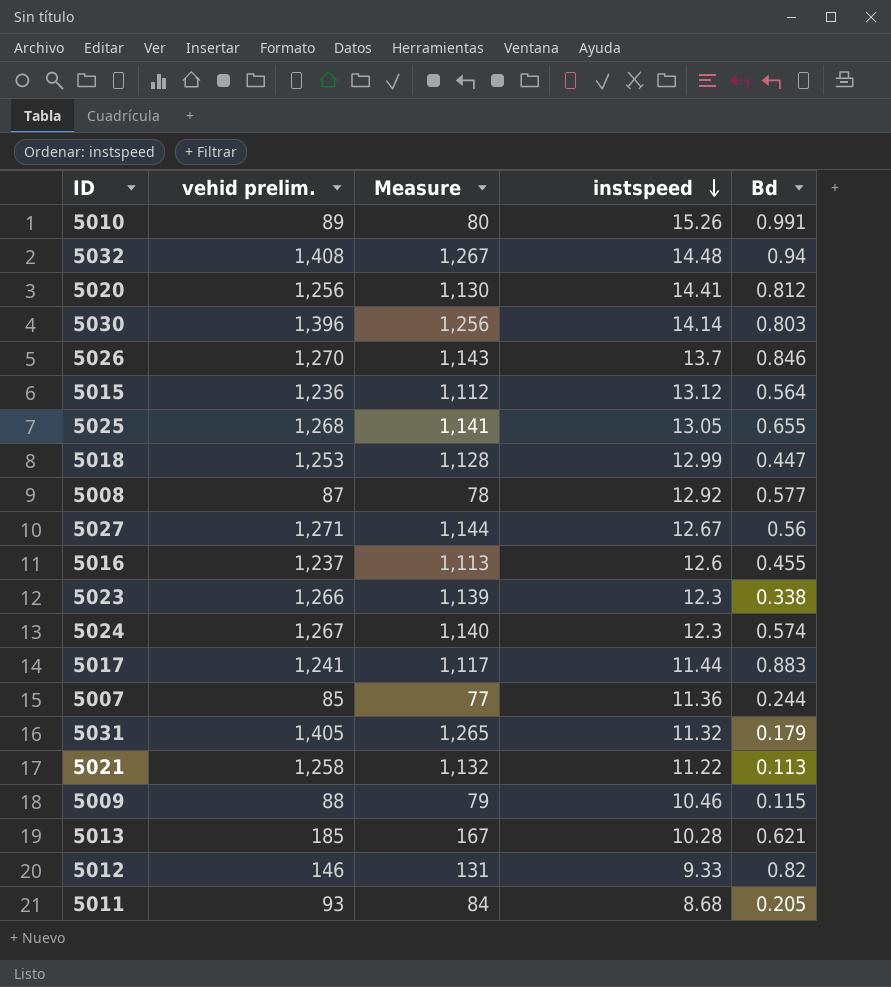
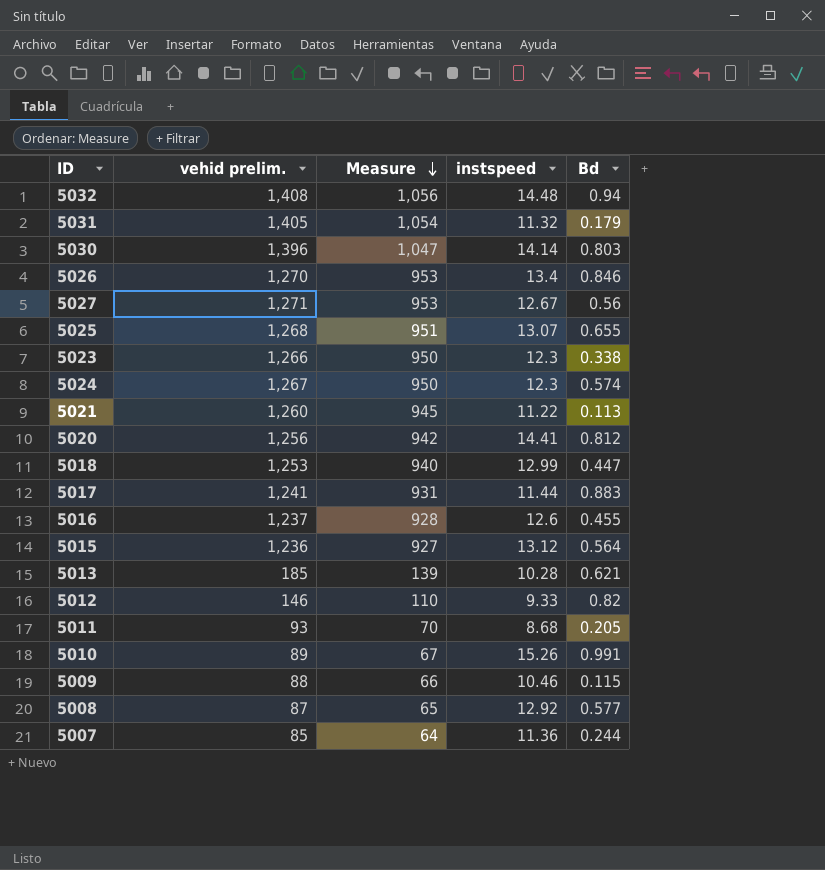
row order: instspeed descending -> Measure descending
column Measure | formula: [vehid prelim.] * 0.9 -> [vehid prelim.] * 0.75
5026 | instspeed: 13.7 -> 13.4
5025 | instspeed: 13.05 -> 13.07
5021 | vehid prelim.: 1,258 -> 1,260

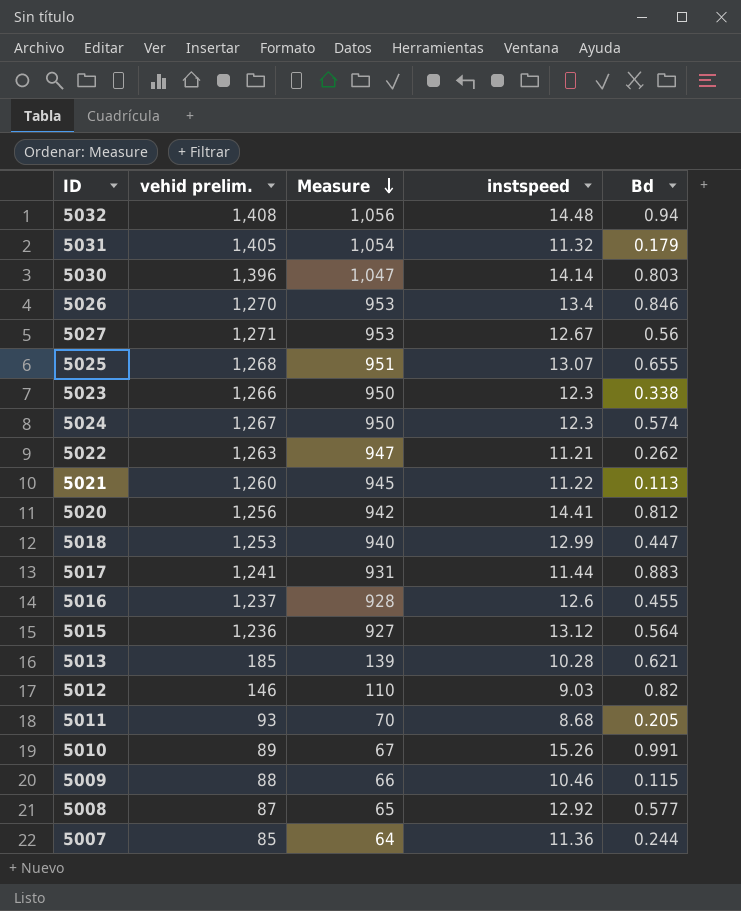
row 5022: none -> 1,263 | 947 | 11.21 | 0.262
5012 | instspeed: 9.33 -> 9.03

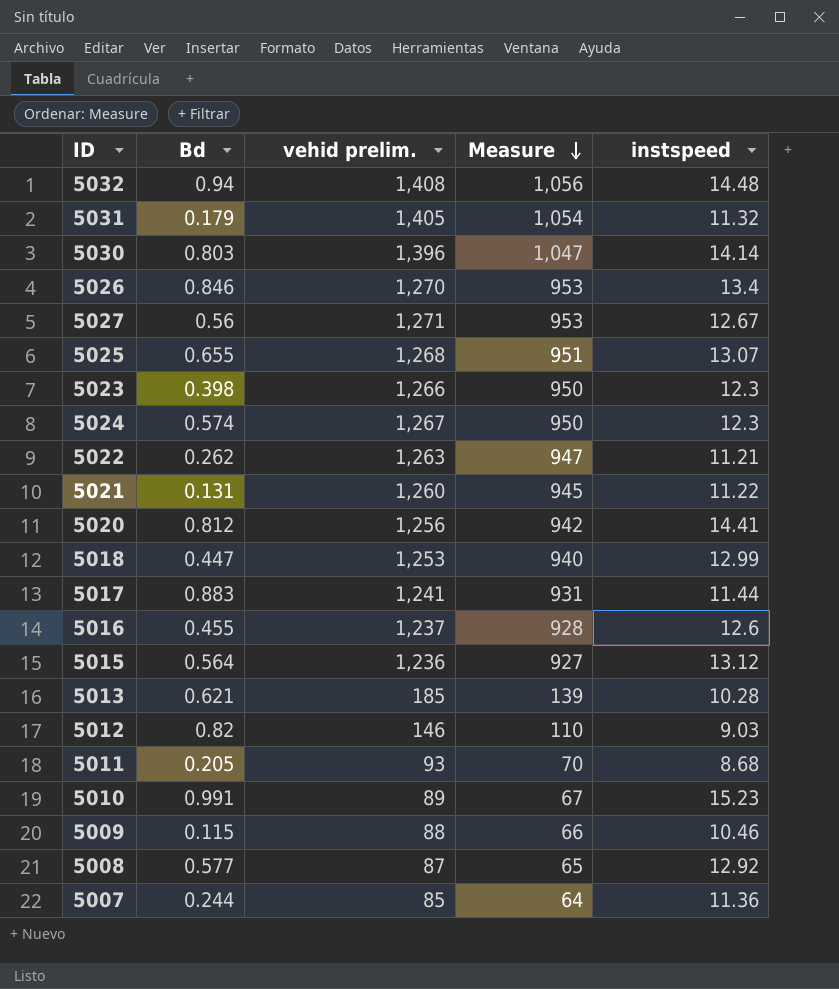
column Bd | position: 5 -> 2
5023 | Bd: 0.338 -> 0.398
5021 | Bd: 0.113 -> 0.131
5010 | instspeed: 15.26 -> 15.23

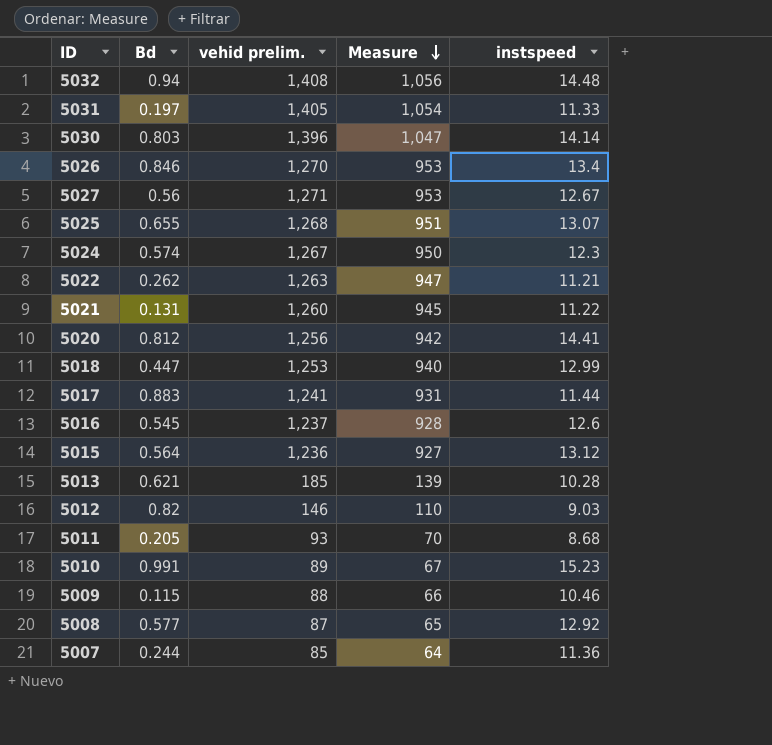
row 5023: 0.398 | 1,266 | 950 | 12.3 -> none
5031 | Bd: 0.179 -> 0.197
5031 | instspeed: 11.32 -> 11.33
5016 | Bd: 0.455 -> 0.545

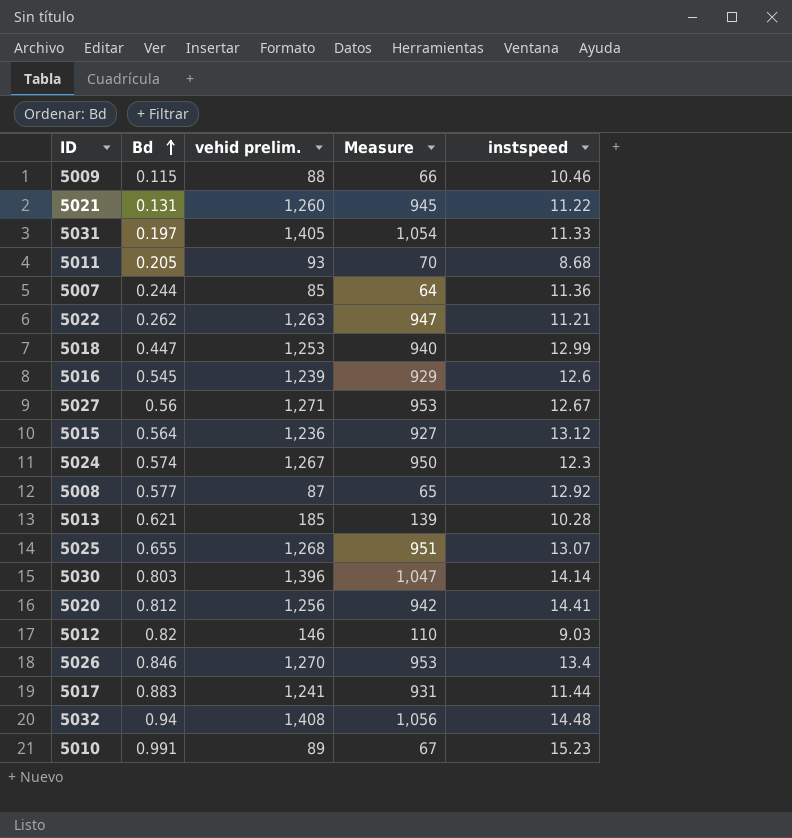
row order: Measure descending -> Bd ascending
5016 | vehid prelim.: 1,237 -> 1,239
5016 | Measure: 928 -> 929

